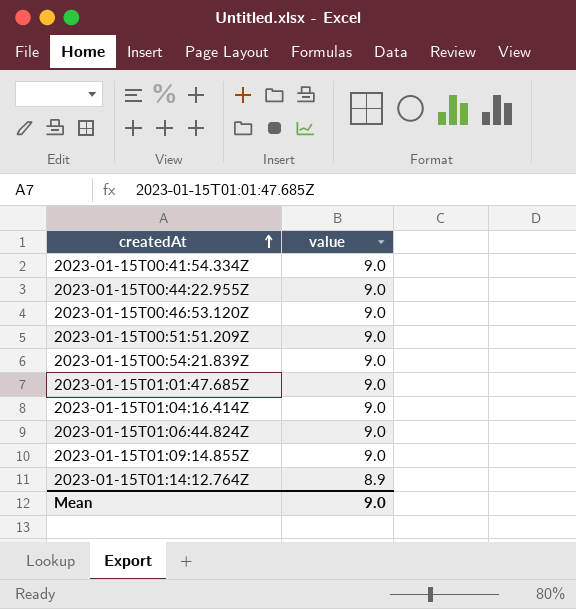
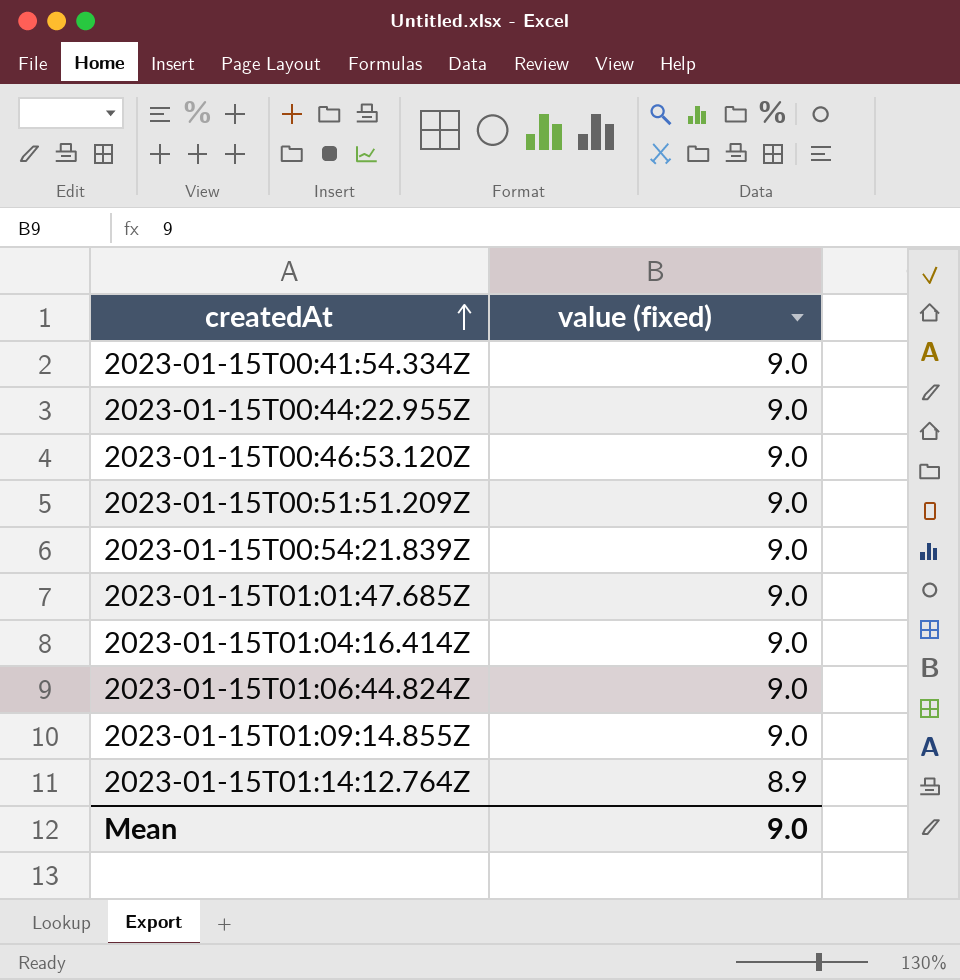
column name: value -> value (fixed)

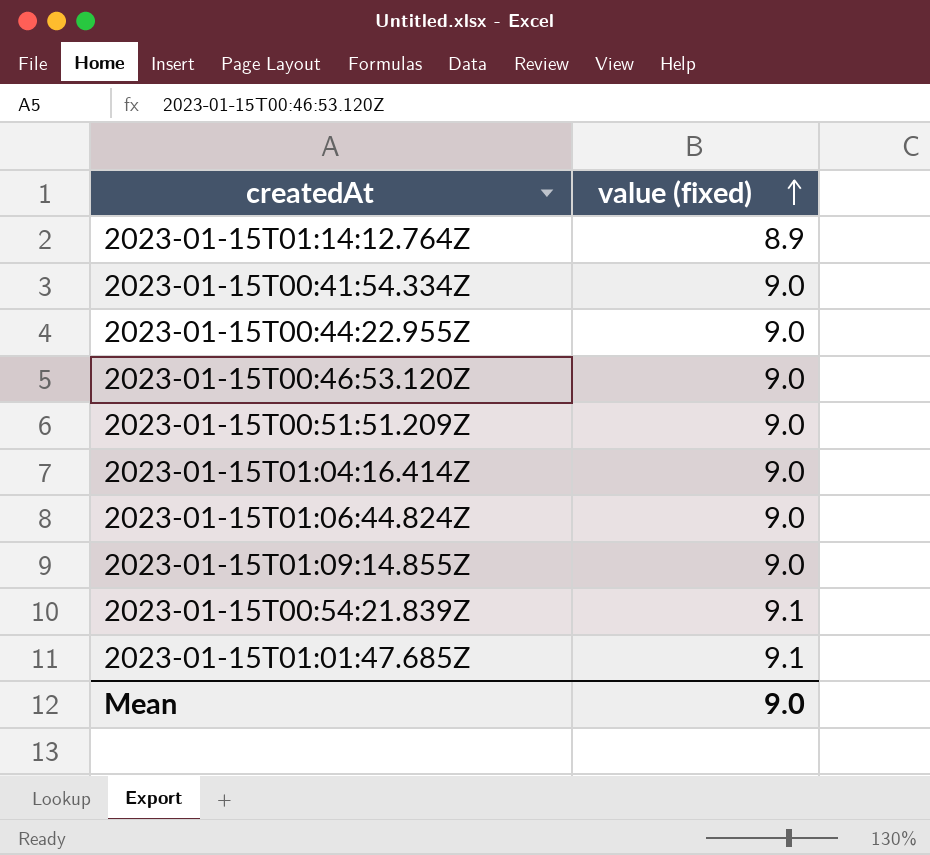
row order: createdAt ascending -> value (fixed) ascending
2023-01-15T00:54:21.839Z | value (fixed): 9.0 -> 9.1
2023-01-15T01:01:47.685Z | value (fixed): 9.0 -> 9.1

